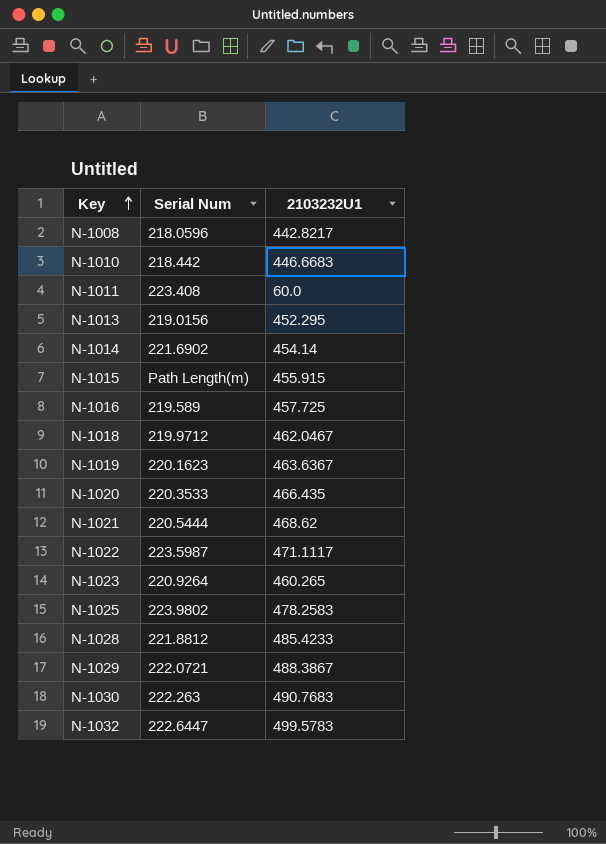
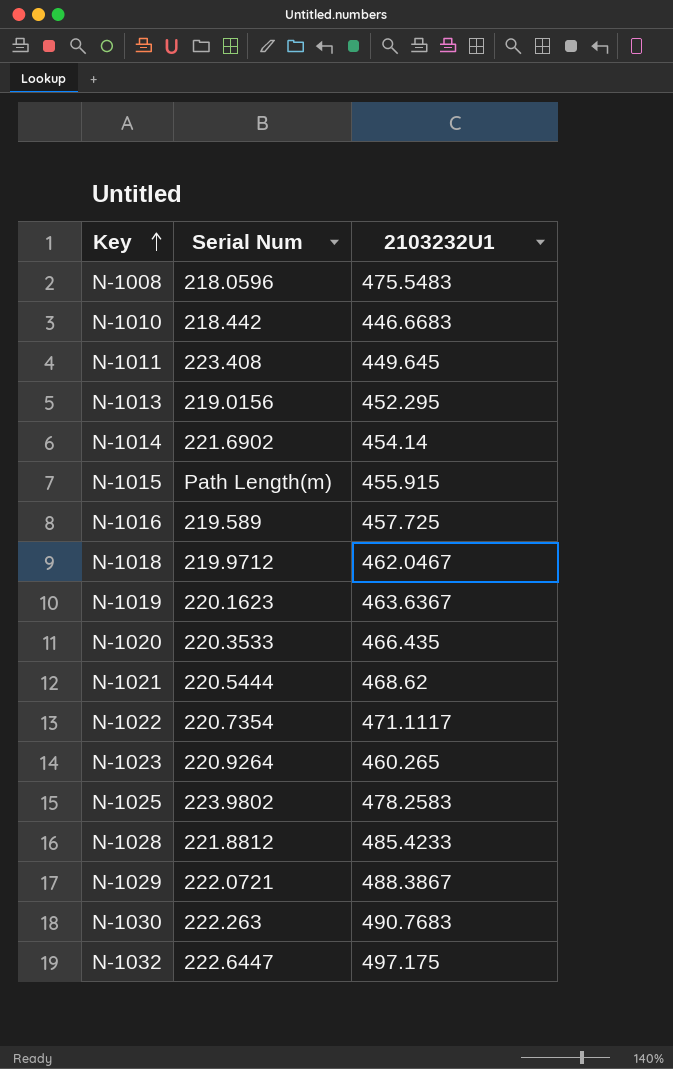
N-1008 | 2103232U1: 442.8217 -> 475.5483
N-1011 | 2103232U1: 60.0 -> 449.645
N-1022 | Serial Num: 223.5987 -> 220.7354
N-1032 | 2103232U1: 499.5783 -> 497.175

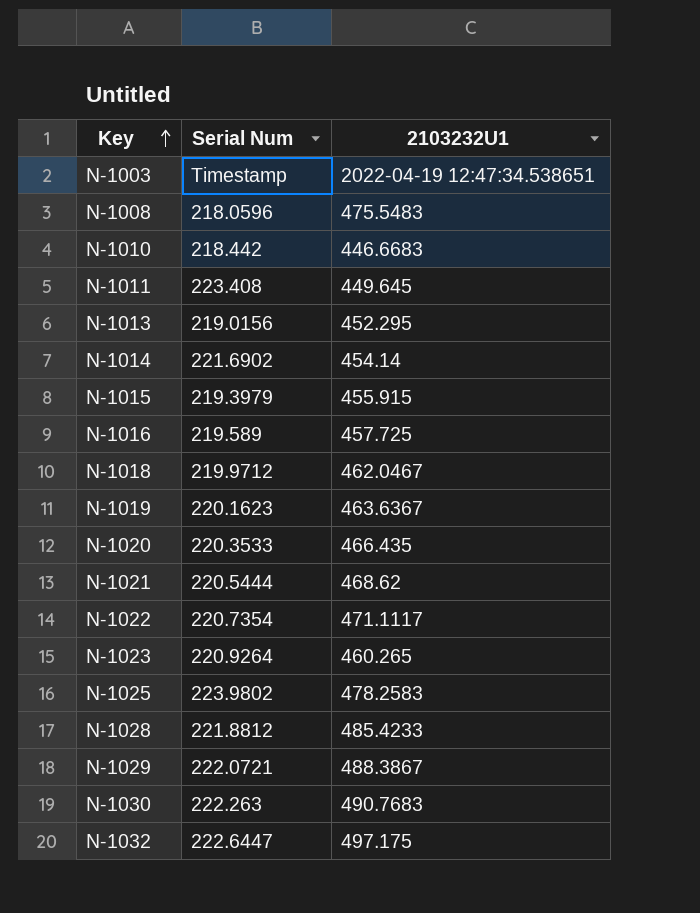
row N-1003: none -> Timestamp | 2022-04-19 12:47:34.538651
N-1015 | Serial Num: Path Length(m) -> 219.3979

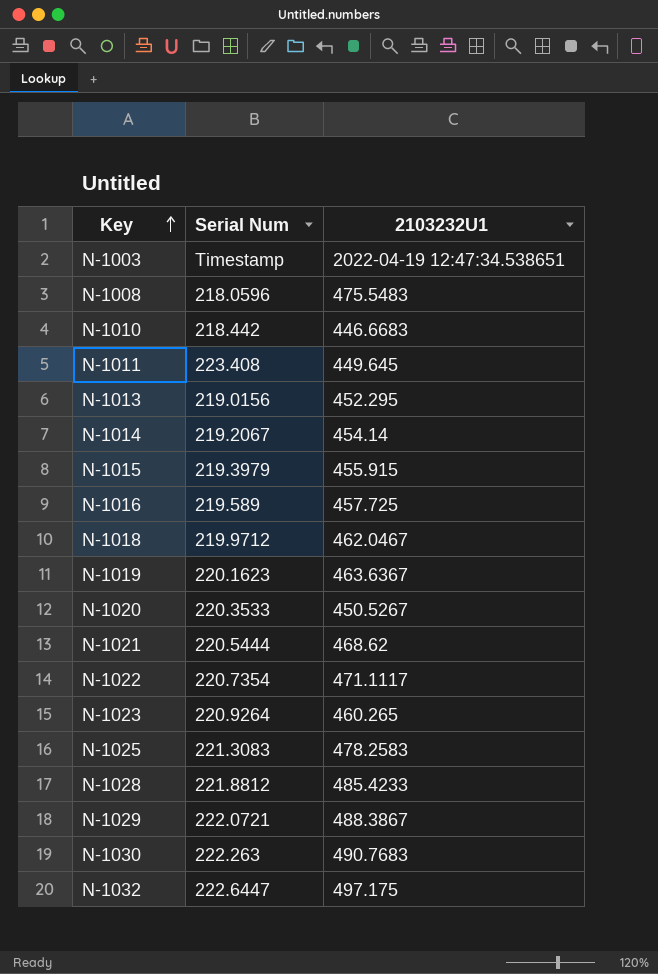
N-1014 | Serial Num: 221.6902 -> 219.2067
N-1020 | 2103232U1: 466.435 -> 450.5267
N-1025 | Serial Num: 223.9802 -> 221.3083

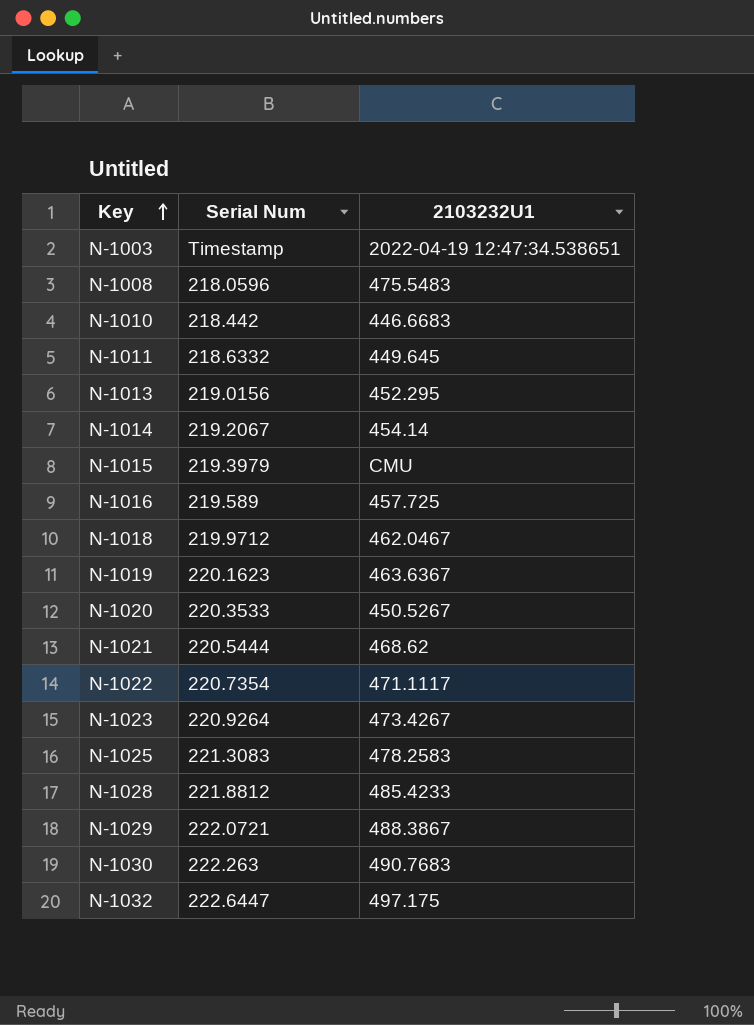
N-1011 | Serial Num: 223.408 -> 218.6332
N-1015 | 2103232U1: 455.915 -> CMU
N-1023 | 2103232U1: 460.265 -> 473.4267

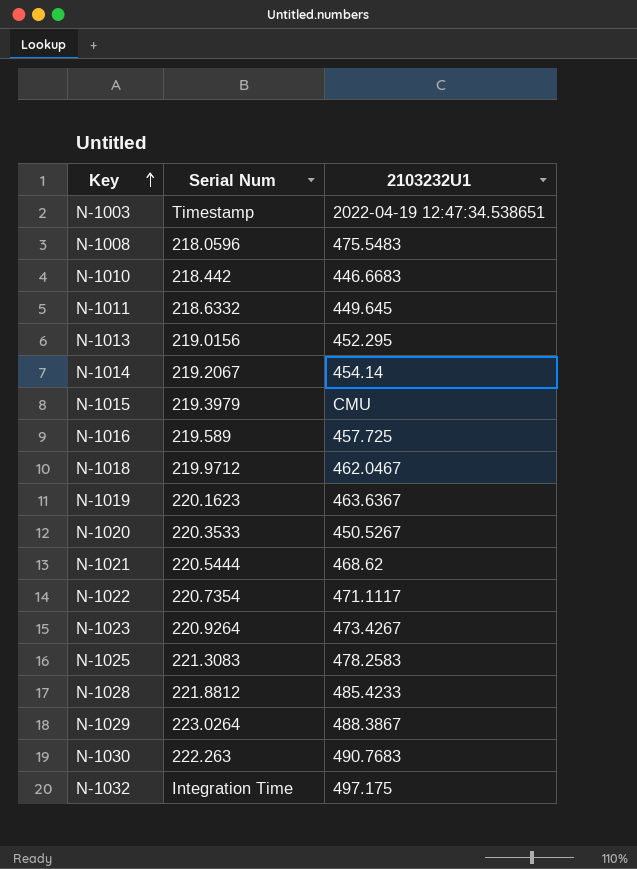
N-1029 | Serial Num: 222.0721 -> 223.0264
N-1032 | Serial Num: 222.6447 -> Integration Time

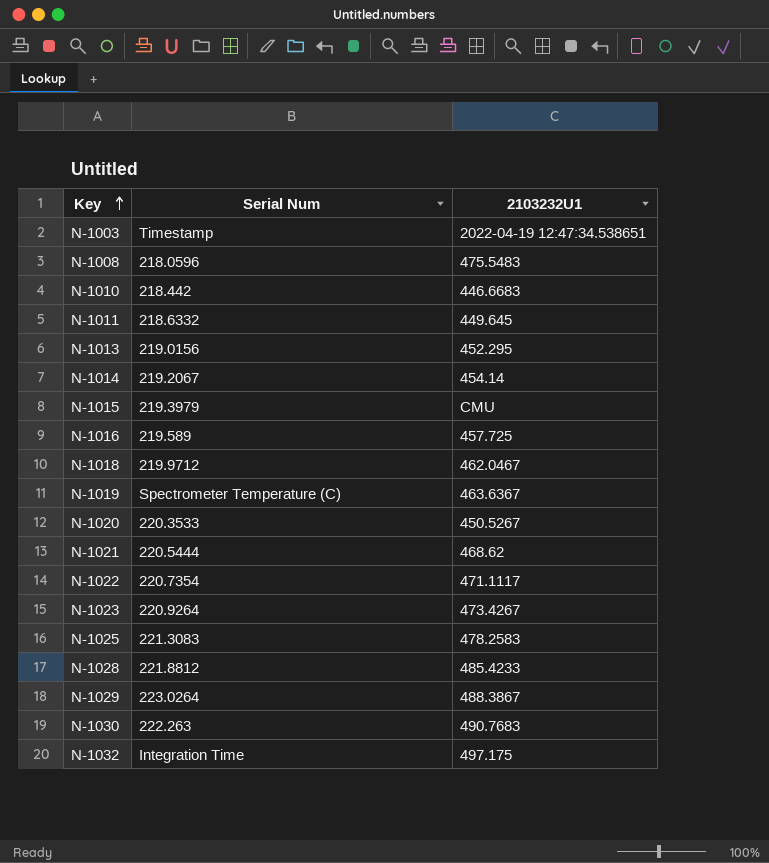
N-1019 | Serial Num: 220.1623 -> Spectrometer Temperature (C)

